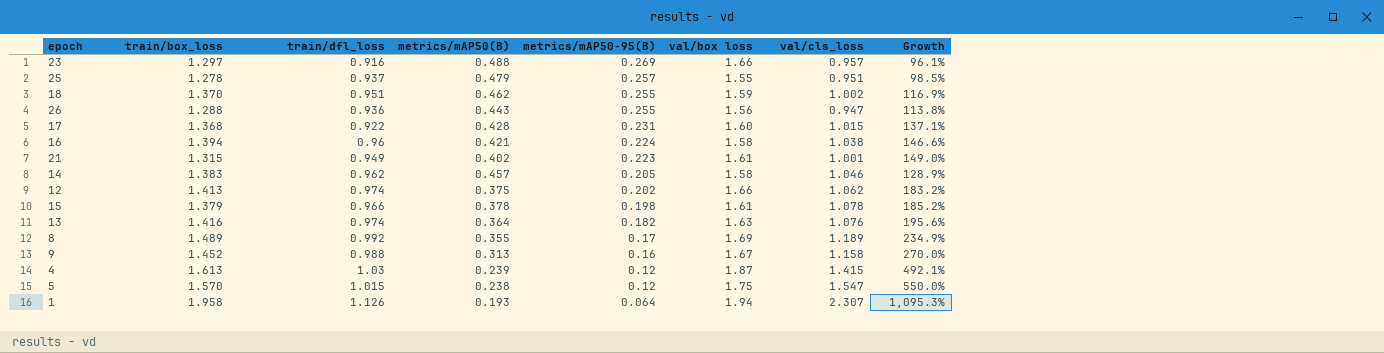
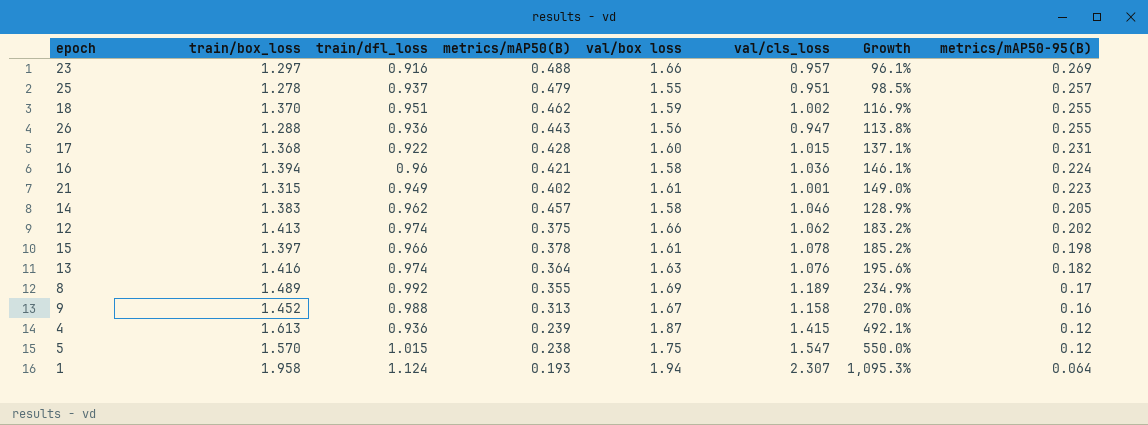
column metrics/mAP50-95(B) | position: 5 -> 8
16 | val/cls_loss: 1.038 -> 1.036
16 | Growth: 146.6% -> 146.1%
15 | train/box_loss: 1.379 -> 1.397
4 | train/dfl_loss: 1.03 -> 0.936
1 | train/dfl_loss: 1.126 -> 1.124

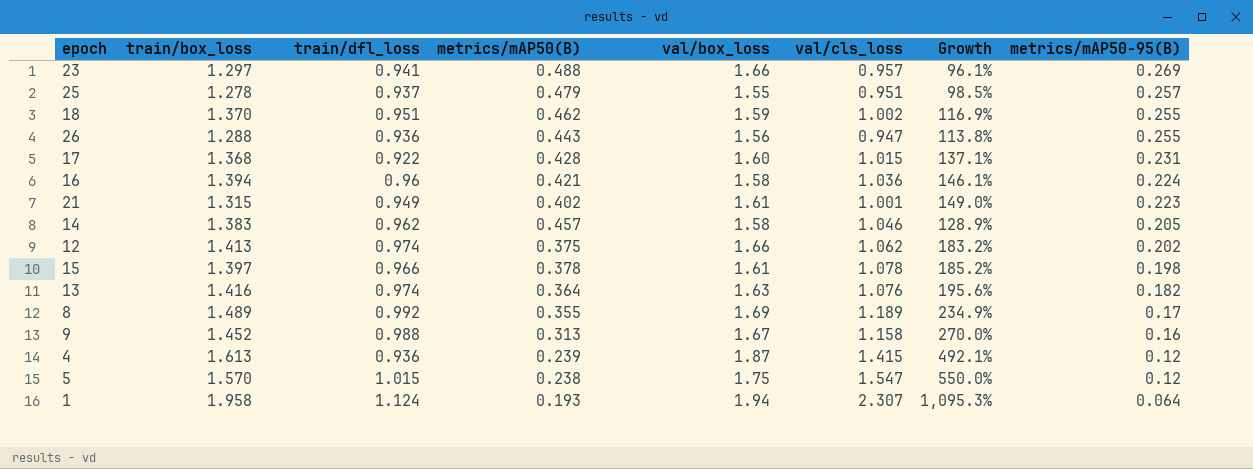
column name: val/box loss -> val/box_loss
23 | train/dfl_loss: 0.916 -> 0.941

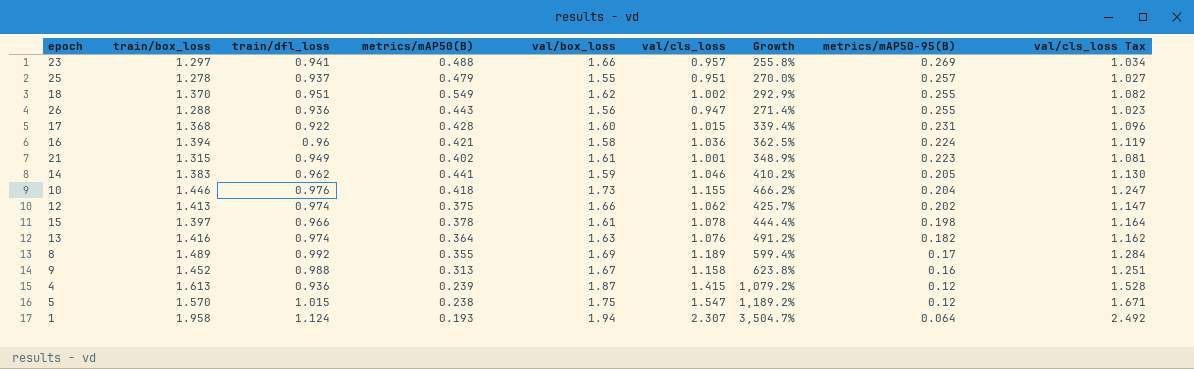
column Growth | formula: ([val/cls_loss] - [metrics/mAP50(B)]) / [metrics/mAP50(B)] -> ([val/cls_loss] - [metrics/mAP50-95(B)]) / [metrics/mAP50-95(B)]
column val/cls_loss Tax | formula: none -> [val/cls_loss] * 1.08
18 | metrics/mAP50(B): 0.462 -> 0.549
18 | val/box_loss: 1.59 -> 1.62
14 | metrics/mAP50(B): 0.457 -> 0.441
14 | val/box_loss: 1.58 -> 1.59
row 10: none -> 1.446 | 0.976 | 0.418 | 1.73 | 1.155 | 466.2% | 0.204 | 1.247

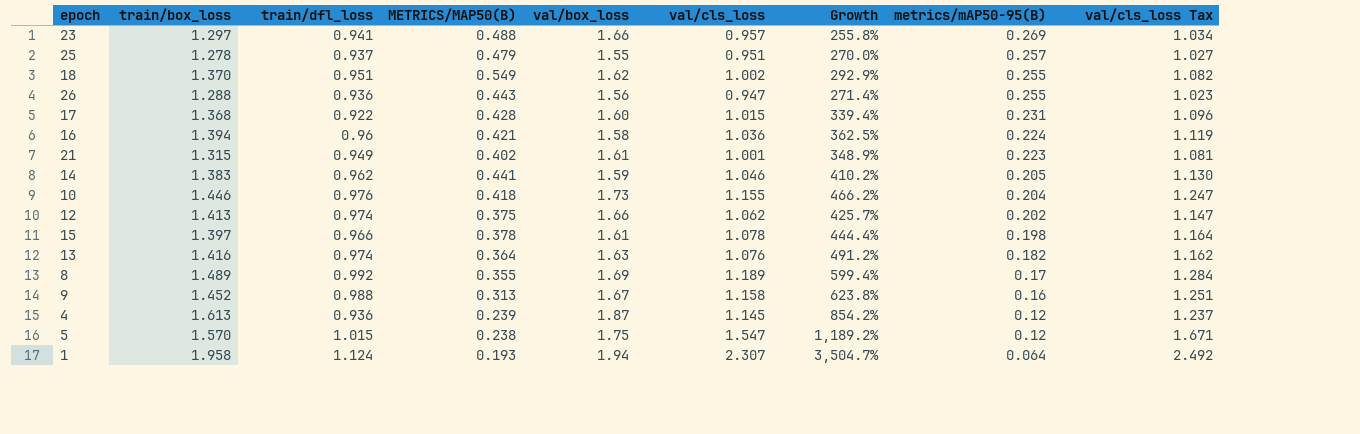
column name: metrics/mAP50(B) -> METRICS/MAP50(B)
4 | val/cls_loss: 1.415 -> 1.145
4 | Growth: 1,079.2% -> 854.2%
4 | val/cls_loss Tax: 1.528 -> 1.237

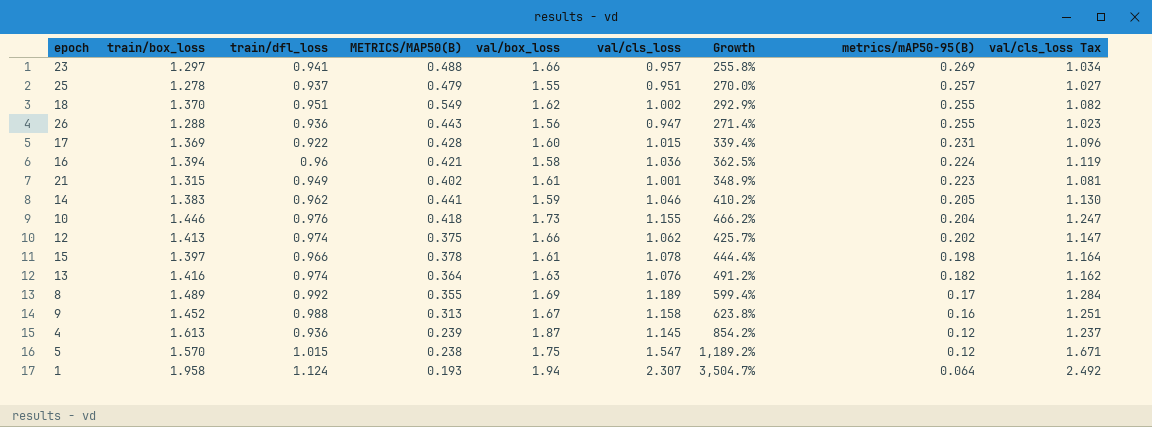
17 | train/box_loss: 1.368 -> 1.369

